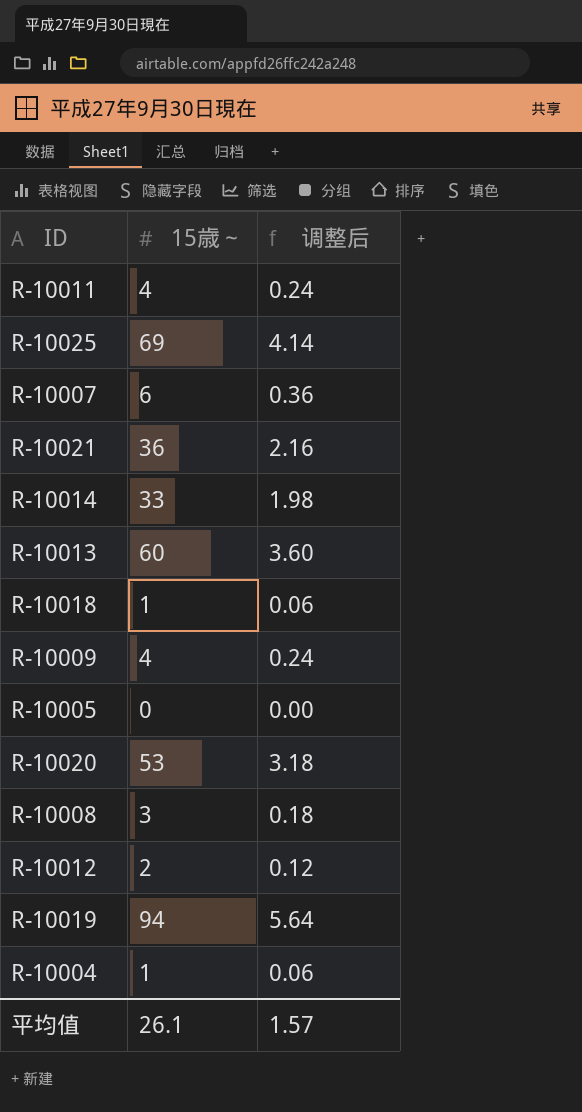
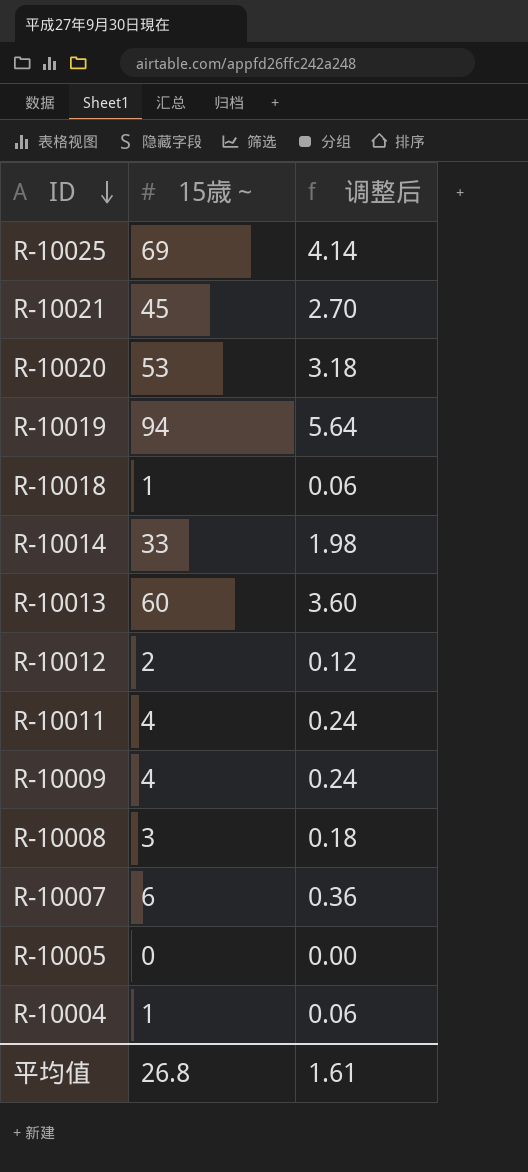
row order: none -> ID descending
R-10021 | 15歳～: 36 -> 45
R-10021 | 调整后: 2.16 -> 2.70
平均值 | 15歳～: 26.1 -> 26.8
平均值 | 调整后: 1.57 -> 1.61

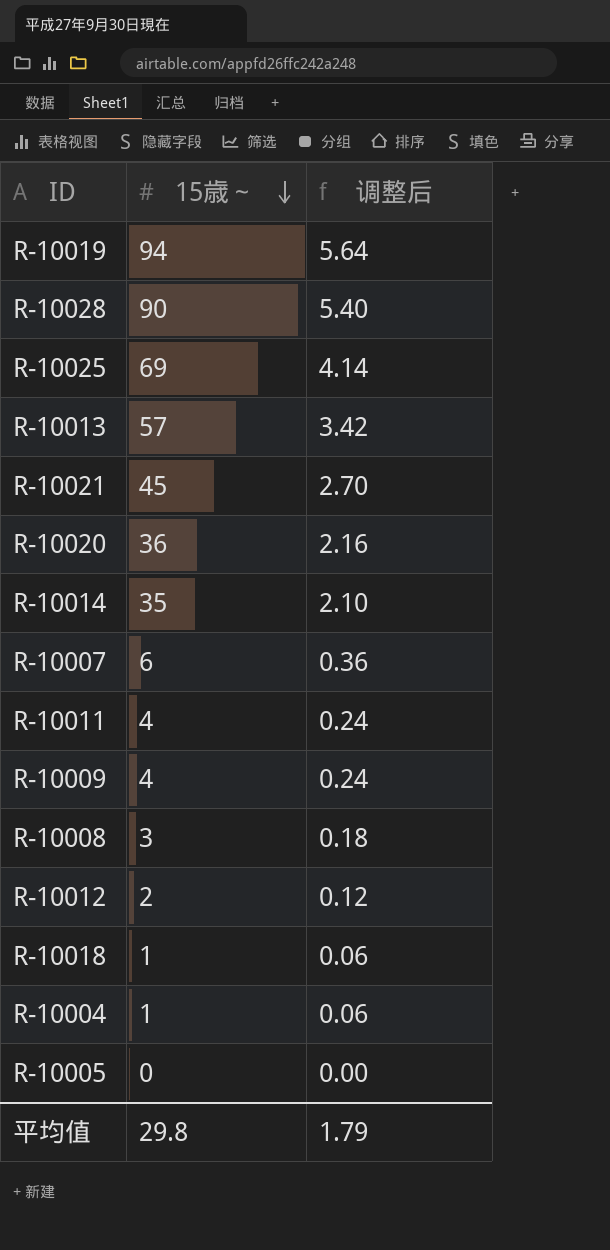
row order: ID descending -> 15歳～ descending
row R-10028: none -> 90 | 5.40
R-10013 | 15歳～: 60 -> 57
R-10013 | 调整后: 3.60 -> 3.42
R-10020 | 15歳～: 53 -> 36
R-10020 | 调整后: 3.18 -> 2.16
R-10014 | 15歳～: 33 -> 35
R-10014 | 调整后: 1.98 -> 2.10
平均值 | 15歳～: 26.8 -> 29.8
平均值 | 调整后: 1.61 -> 1.79

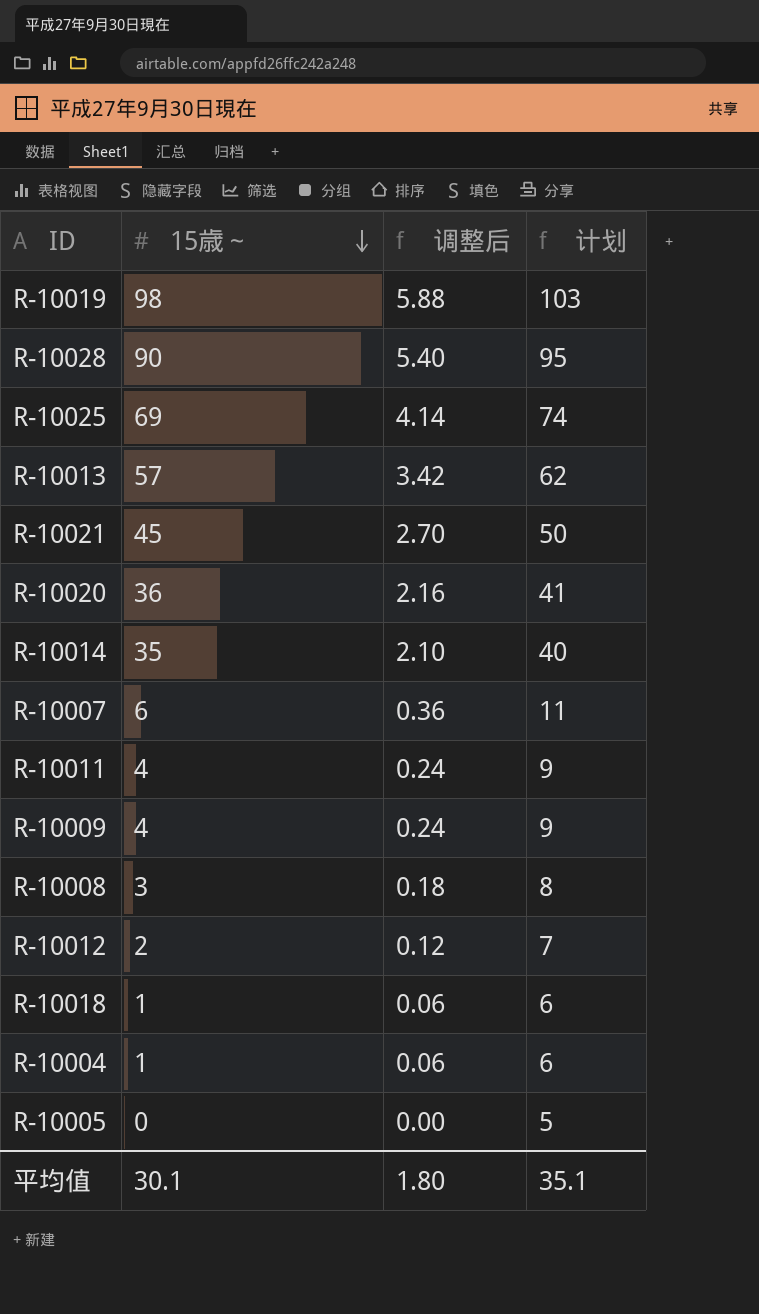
column 计划 | formula: none -> [15歳～] + 5
R-10019 | 15歳～: 94 -> 98
R-10019 | 调整后: 5.64 -> 5.88
平均值 | 15歳～: 29.8 -> 30.1
平均值 | 调整后: 1.79 -> 1.80

